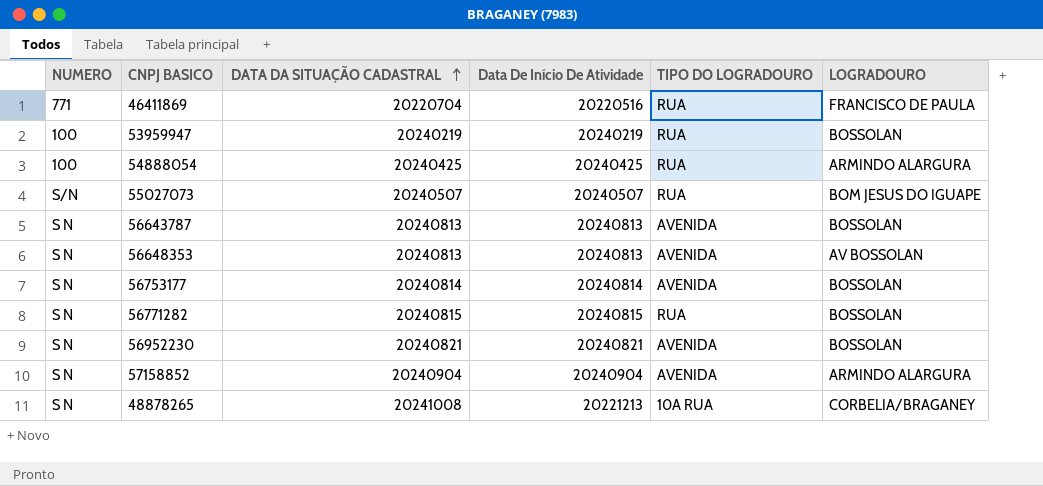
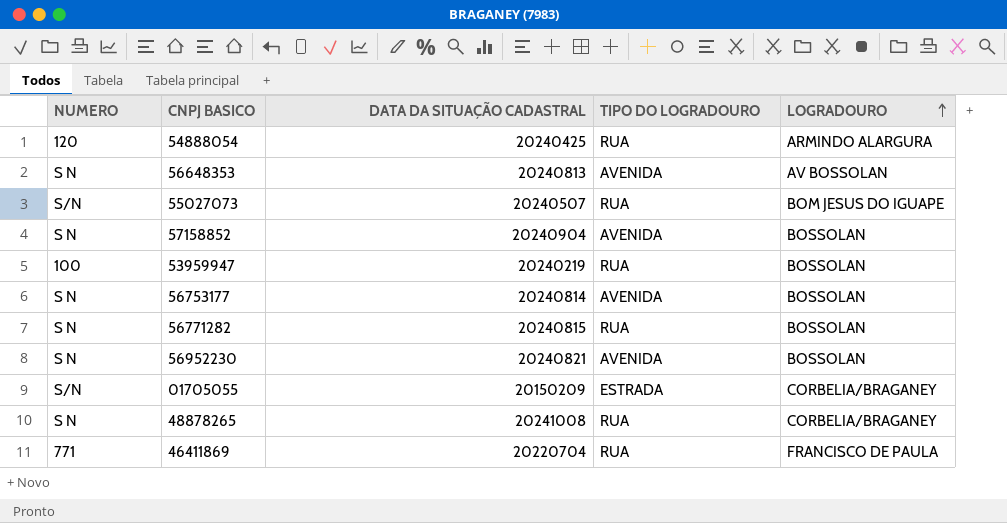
row order: DATA DA SITUAÇÃO CADASTRAL ascending -> LOGRADOURO ascending
column Data De Início De Atividade | position: 4 -> none
row 56643787: S N | 20240813 | 20240813 | AVENIDA | BOSSOLAN -> none
54888054 | NUMERO: 100 -> 120
57158852 | LOGRADOURO: ARMINDO ALARGURA -> BOSSOLAN
row 01705055: none -> S/N | 20150209 | ESTRADA | CORBELIA/BRAGANEY
48878265 | TIPO DO LOGRADOURO: 10A RUA -> RUA

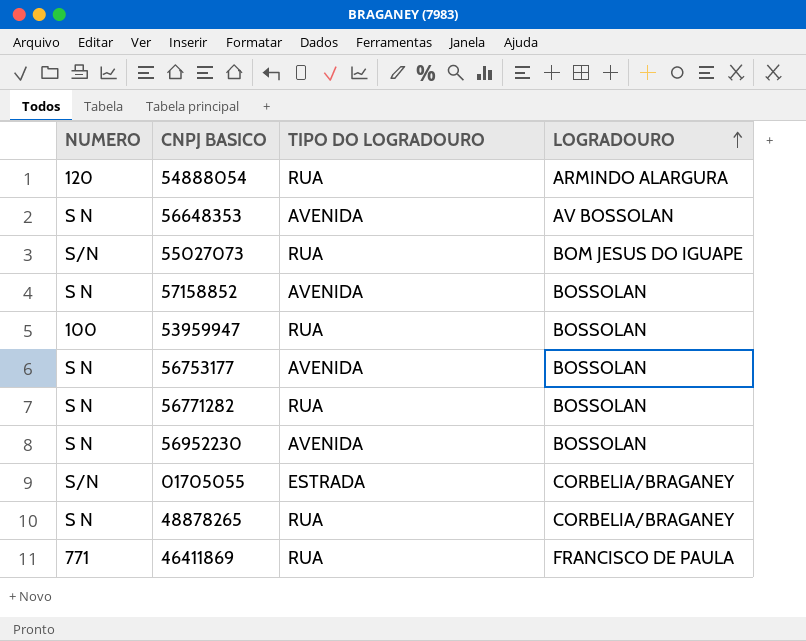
column DATA DA SITUAÇÃO CADASTRAL | position: 3 -> none

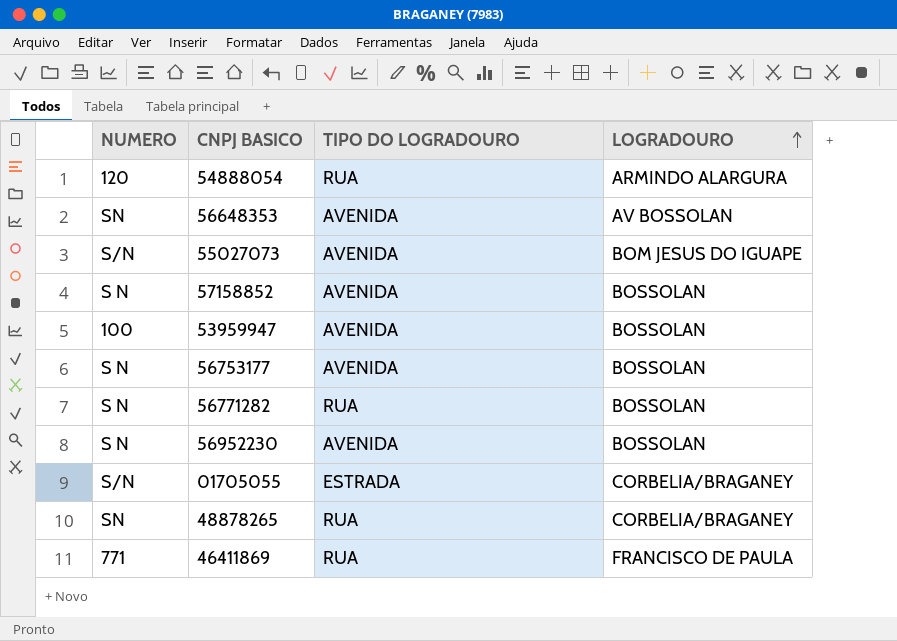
56648353 | NUMERO: S N -> SN
55027073 | TIPO DO LOGRADOURO: RUA -> AVENIDA
53959947 | TIPO DO LOGRADOURO: RUA -> AVENIDA
48878265 | NUMERO: S N -> SN

